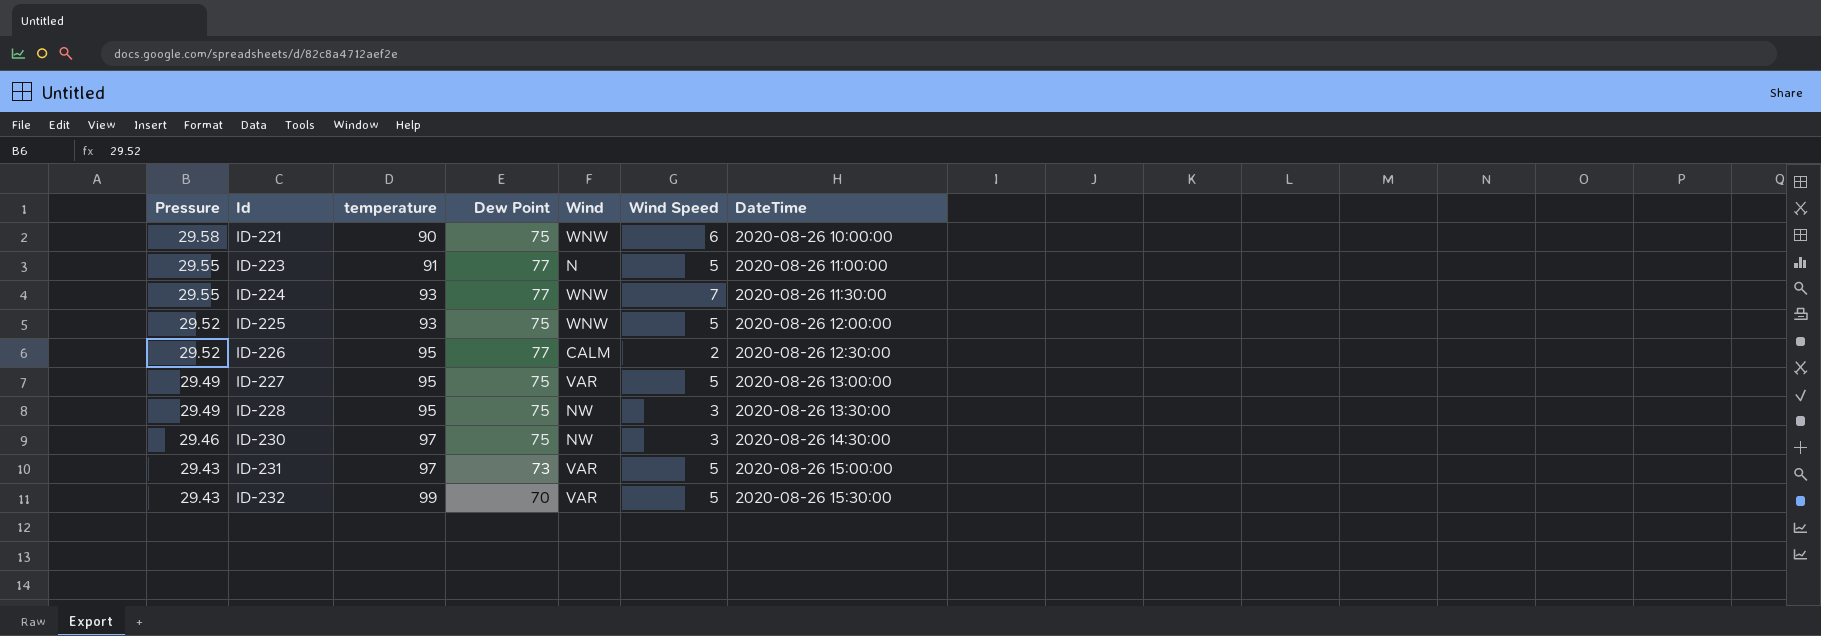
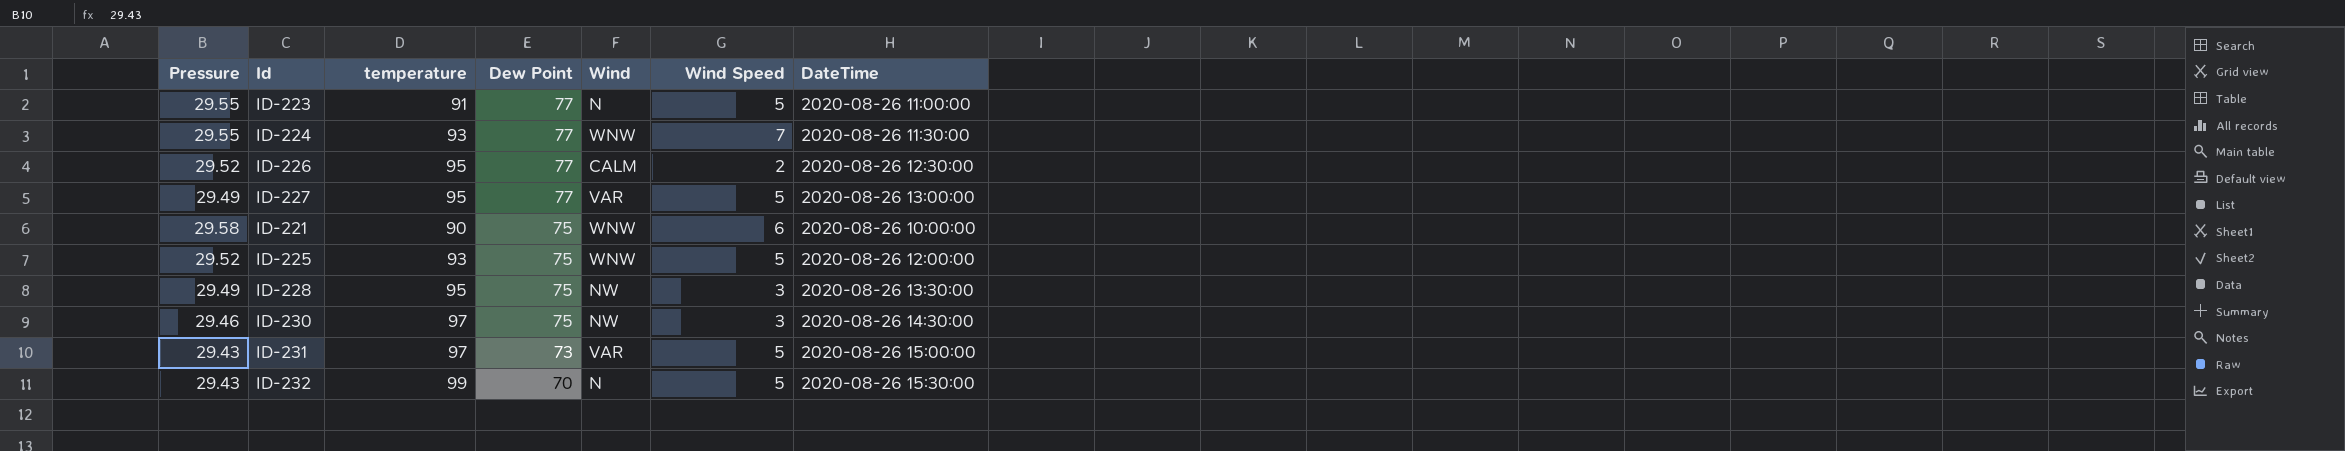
row order: Pressure descending -> Dew Point descending
ID-227 | Dew Point: 75 -> 77
ID-232 | Wind: VAR -> N

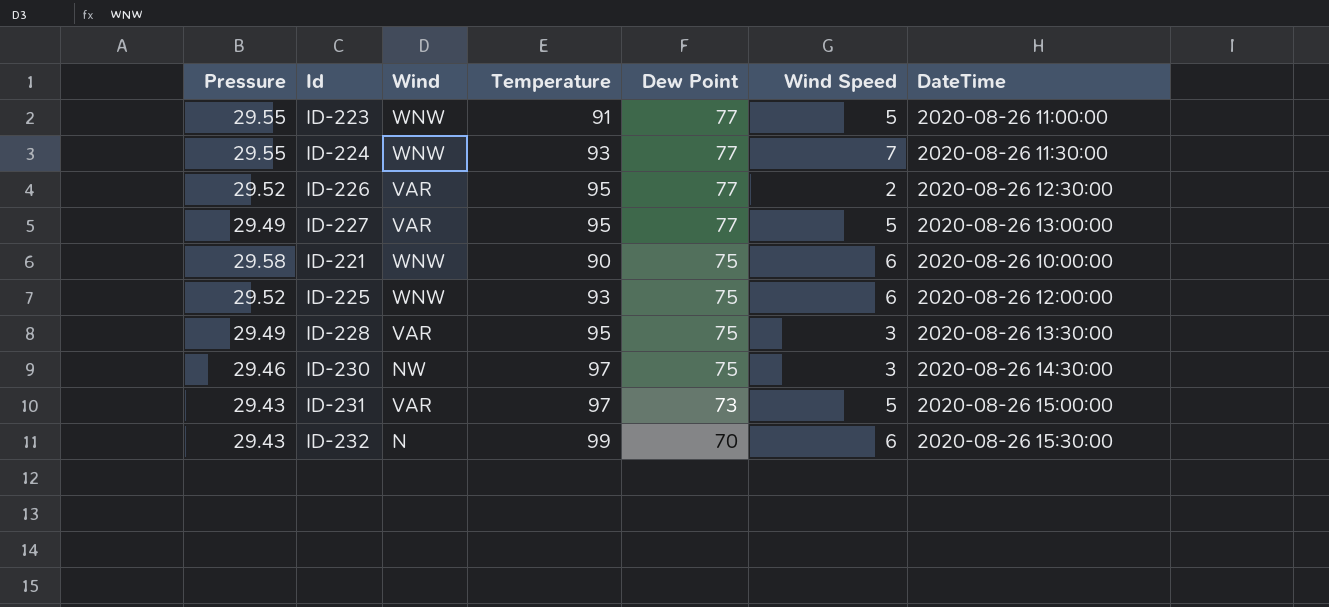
column Wind | position: 5 -> 3
column name: temperature -> Temperature
ID-223 | Wind: N -> WNW
ID-226 | Wind: CALM -> VAR
ID-225 | Wind Speed: 5 -> 6
ID-228 | Wind: NW -> VAR
ID-232 | Wind Speed: 5 -> 6

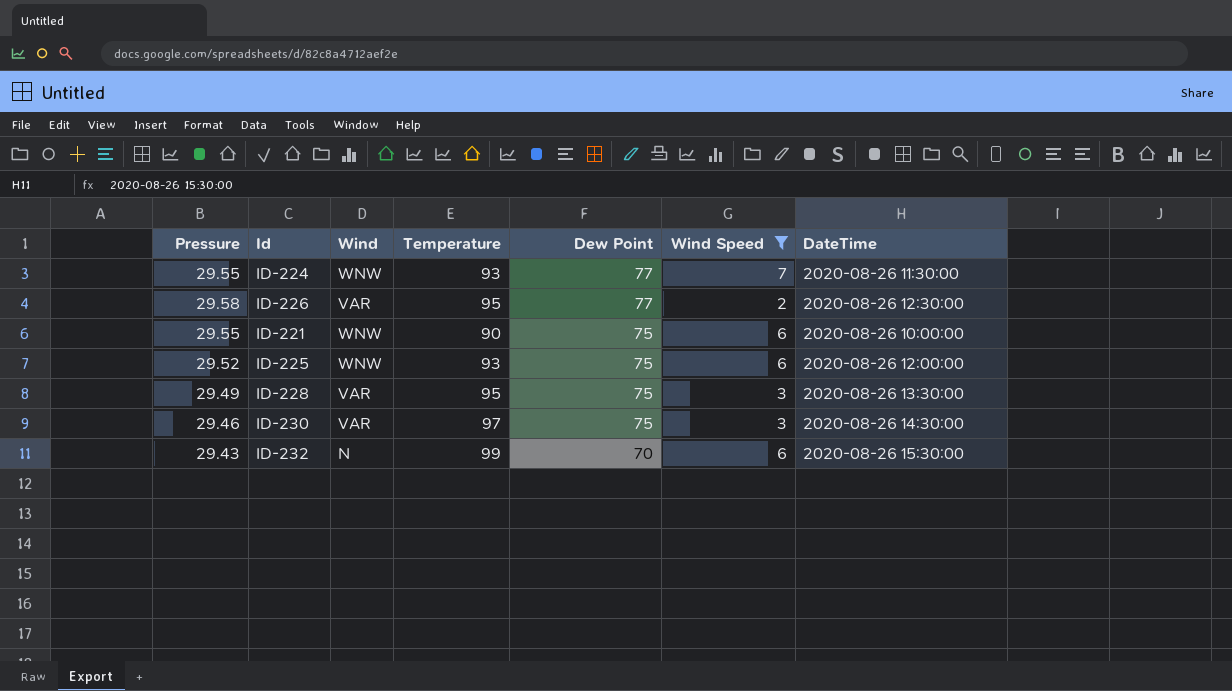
filter: none -> Wind Speed != 5
ID-226 | Pressure: 29.52 -> 29.58
ID-221 | Pressure: 29.58 -> 29.55
ID-230 | Wind: NW -> VAR

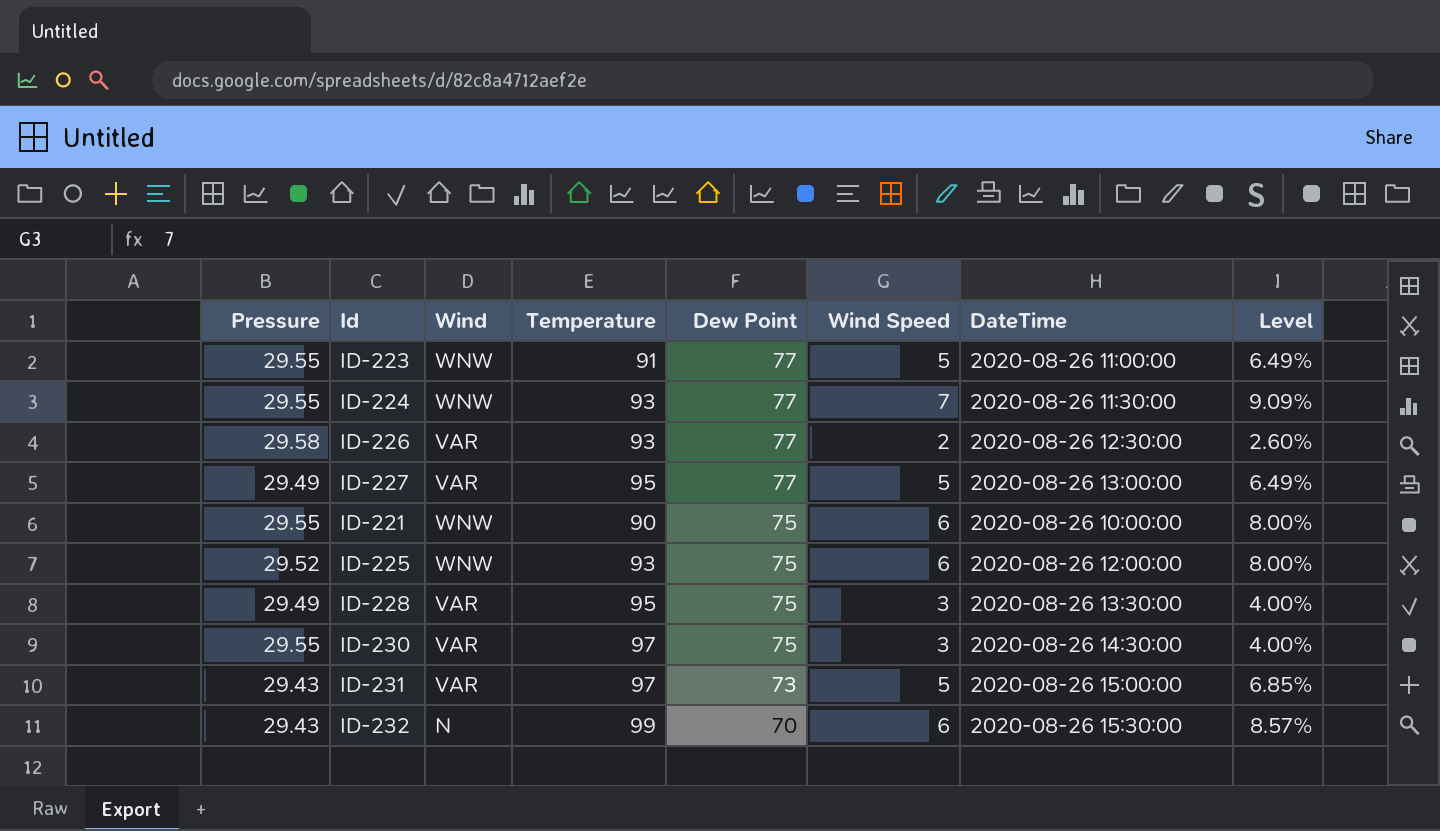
filter: Wind Speed != 5 -> none
column Level | formula: none -> [Wind Speed] / [Dew Point]
ID-226 | Temperature: 95 -> 93
ID-230 | Pressure: 29.46 -> 29.55

